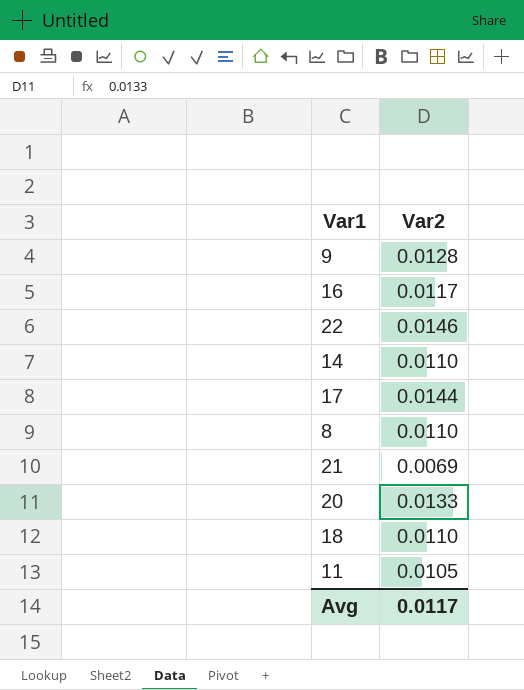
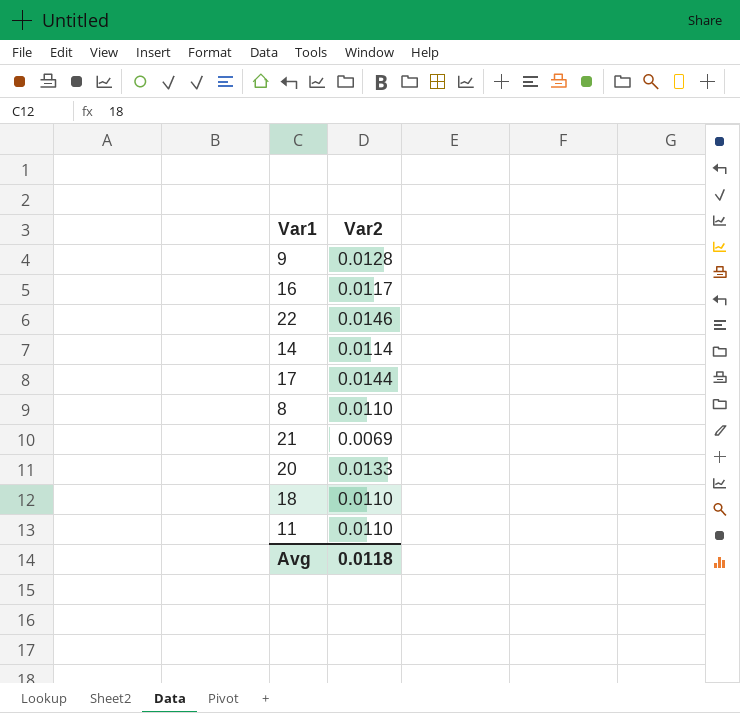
14 | Var2: 0.0110 -> 0.0114
11 | Var2: 0.0105 -> 0.0110
Avg | Var2: 0.0117 -> 0.0118

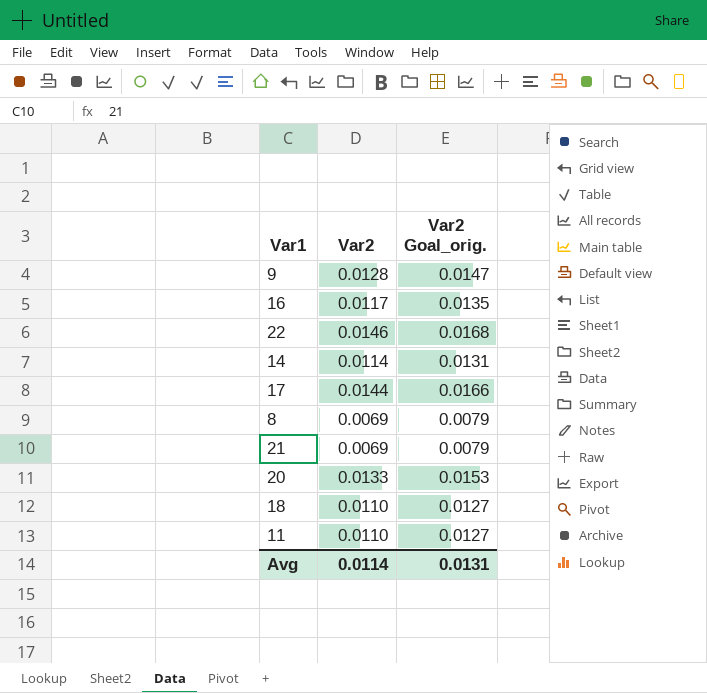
column Var2 Goal_orig. | formula: none -> [Var2] * 1.15
8 | Var2: 0.0110 -> 0.0069
Avg | Var2: 0.0118 -> 0.0114

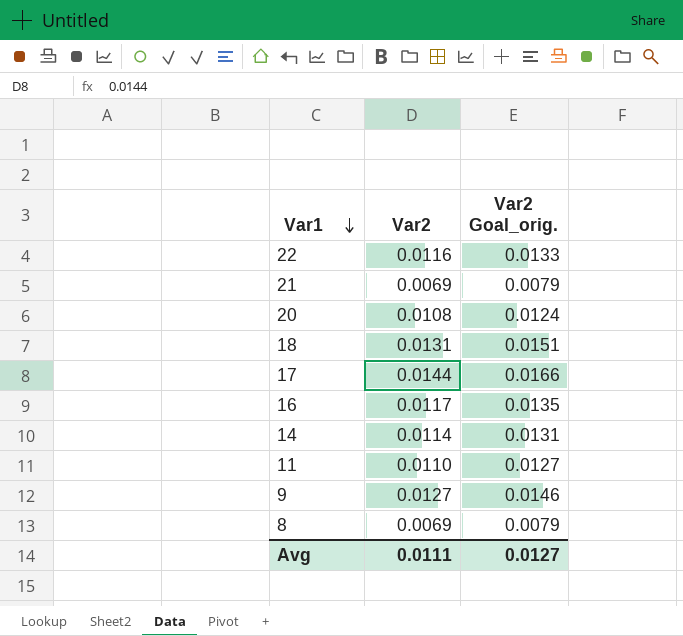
row order: none -> Var1 descending
22 | Var2: 0.0146 -> 0.0116
22 | Var2 Goal_orig.: 0.0168 -> 0.0133
20 | Var2: 0.0133 -> 0.0108
20 | Var2 Goal_orig.: 0.0153 -> 0.0124
18 | Var2: 0.0110 -> 0.0131
18 | Var2 Goal_orig.: 0.0127 -> 0.0151
9 | Var2: 0.0128 -> 0.0127
9 | Var2 Goal_orig.: 0.0147 -> 0.0146
Avg | Var2: 0.0114 -> 0.0111
Avg | Var2 Goal_orig.: 0.0131 -> 0.0127

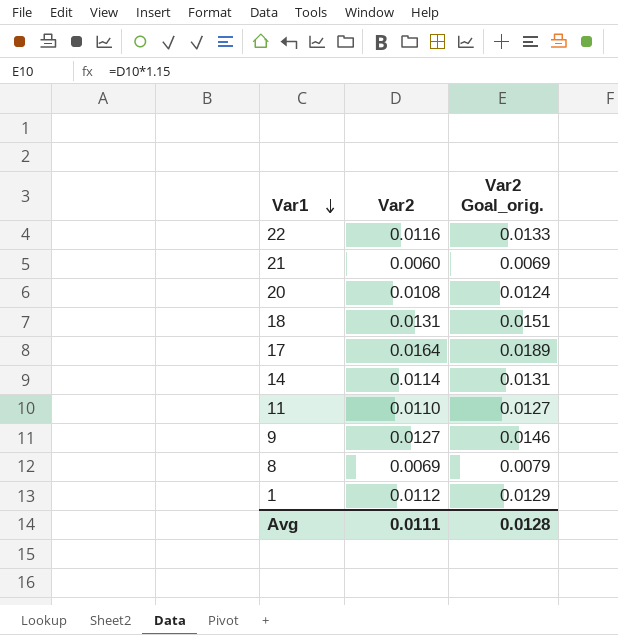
row 16: 0.0117 | 0.0135 -> none
21 | Var2: 0.0069 -> 0.0060
21 | Var2 Goal_orig.: 0.0079 -> 0.0069
17 | Var2: 0.0144 -> 0.0164
17 | Var2 Goal_orig.: 0.0166 -> 0.0189
row 1: none -> 0.0112 | 0.0129
Avg | Var2 Goal_orig.: 0.0127 -> 0.0128

